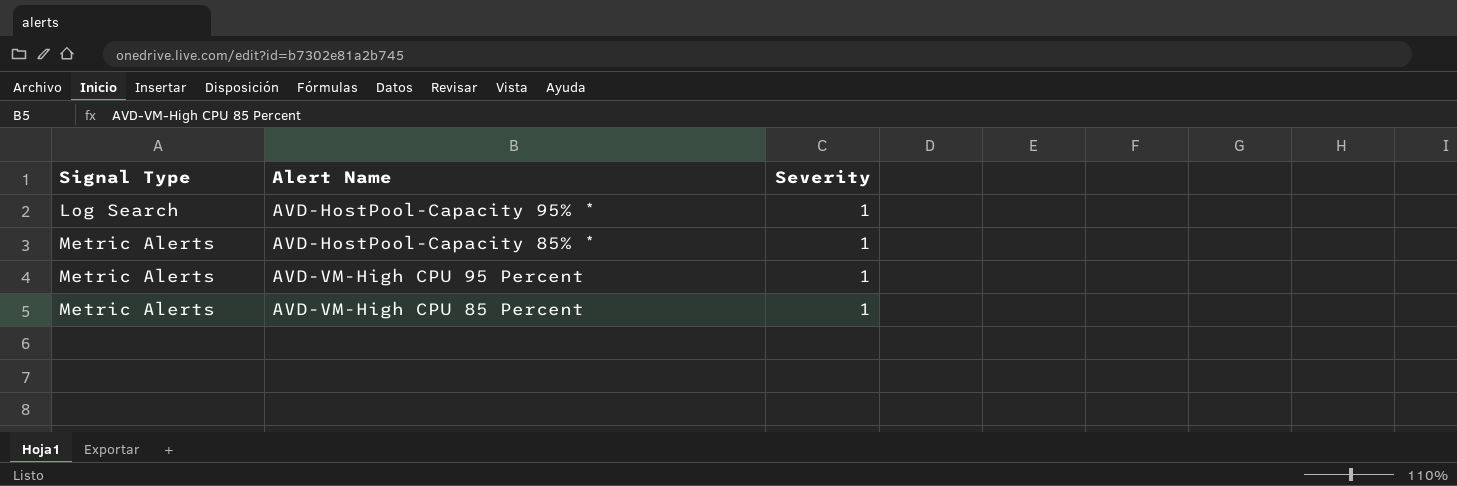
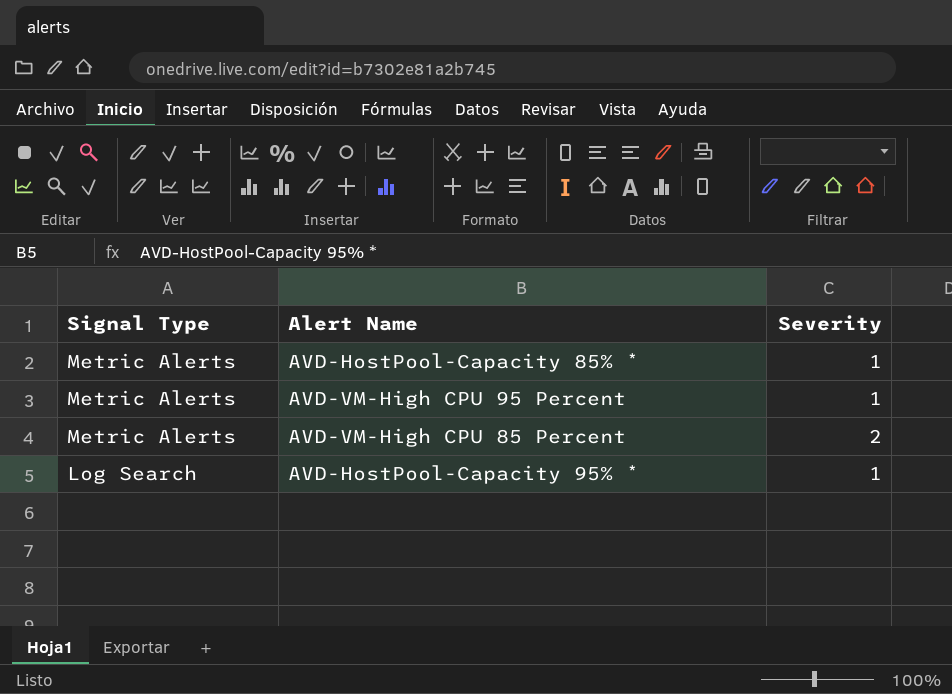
row order: Signal Type ascending -> Signal Type descending
AVD-VM-High CPU 85 Percent | Severity: 1 -> 2

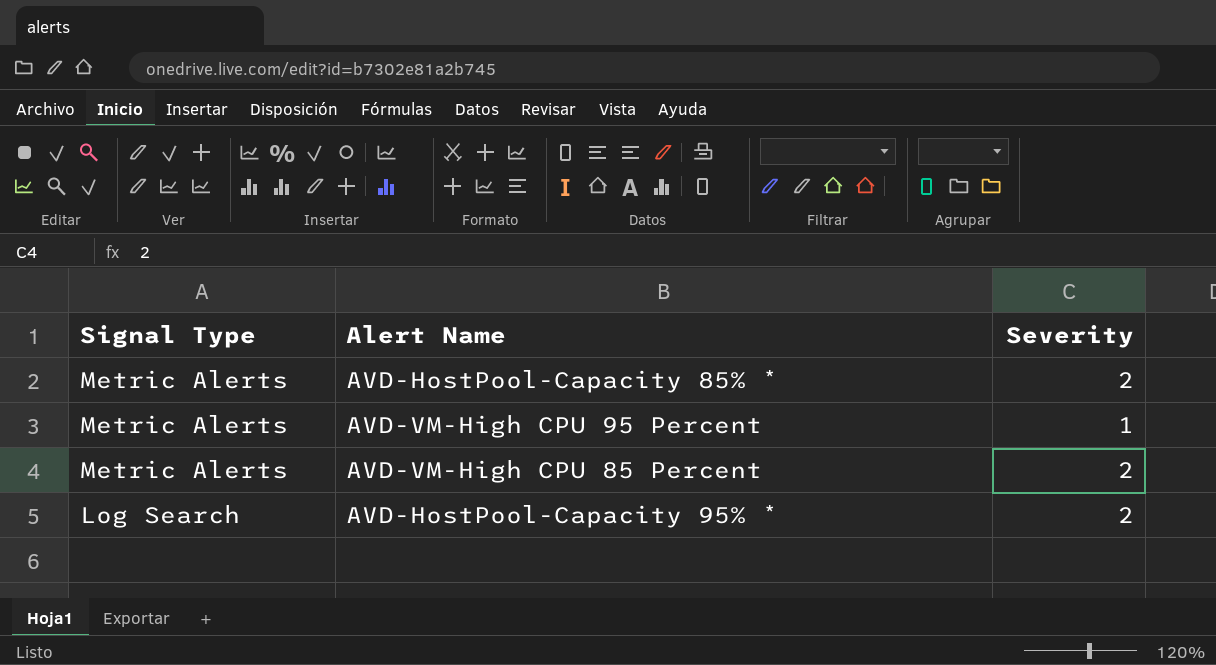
AVD-HostPool-Capacity 85% * | Severity: 1 -> 2
AVD-HostPool-Capacity 95% * | Severity: 1 -> 2

